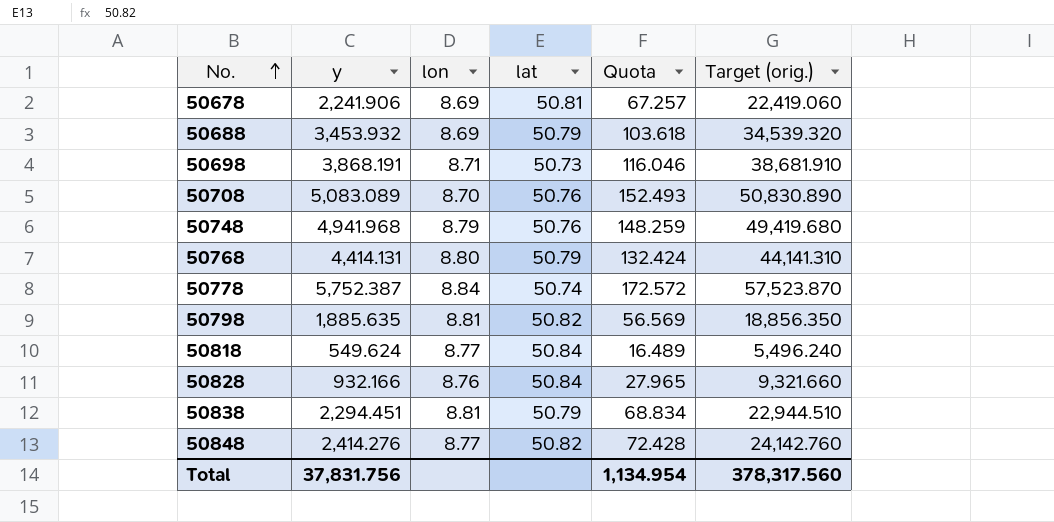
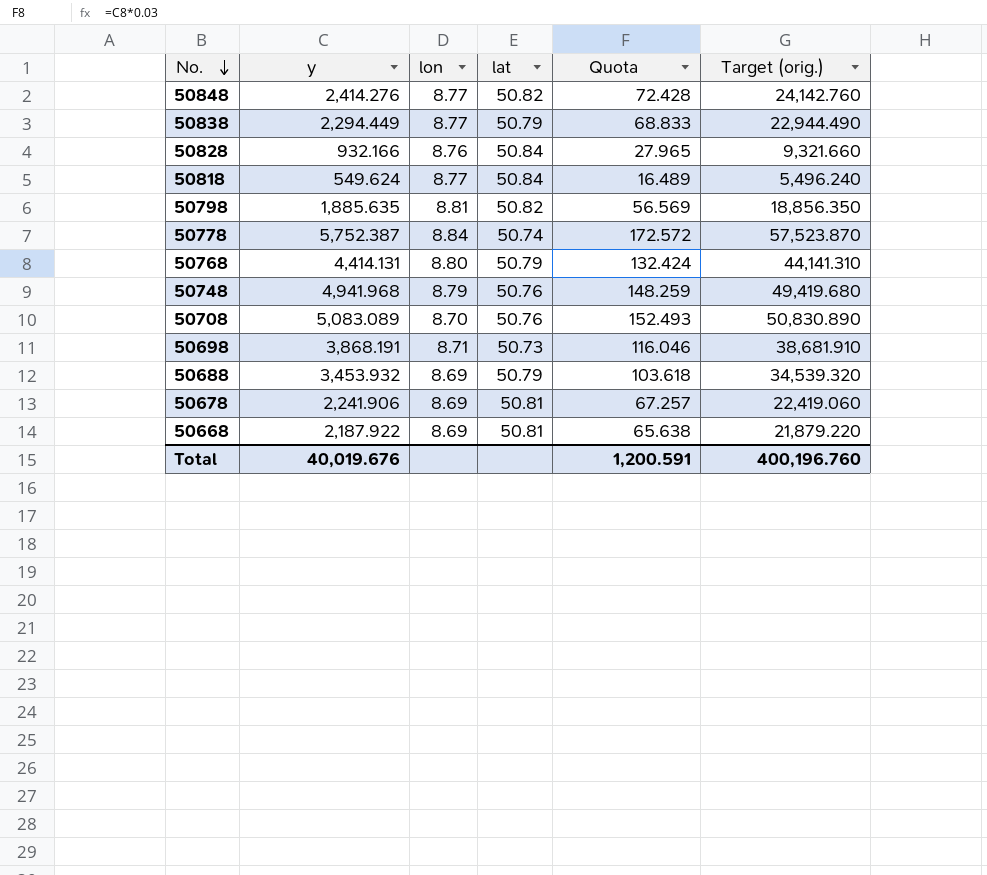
row order: No. ascending -> No. descending
50838 | y: 2,294.451 -> 2,294.449
50838 | lon: 8.81 -> 8.77
50838 | Quota: 68.834 -> 68.833
50838 | Target (orig.): 22,944.510 -> 22,944.490
row 50668: none -> 2,187.922 | 8.69 | 50.81 | 65.638 | 21,879.220
Total | y: 37,831.756 -> 40,019.676
Total | Quota: 1,134.954 -> 1,200.591
Total | Target (orig.): 378,317.560 -> 400,196.760

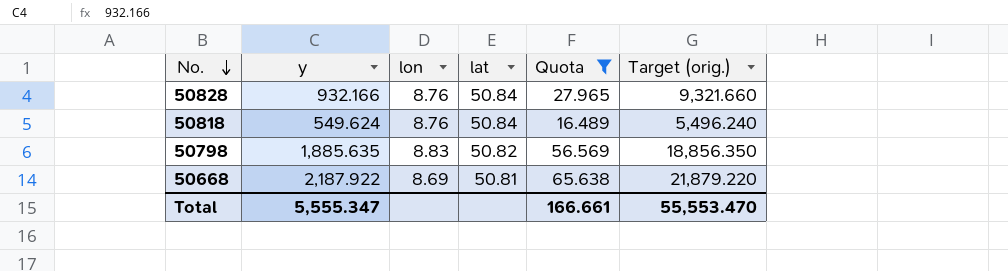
filter: none -> Quota <= 65.638
50818 | lon: 8.77 -> 8.76
50798 | lon: 8.81 -> 8.83
Total | y: 40,019.676 -> 5,555.347
Total | Quota: 1,200.591 -> 166.661
Total | Target (orig.): 400,196.760 -> 55,553.470

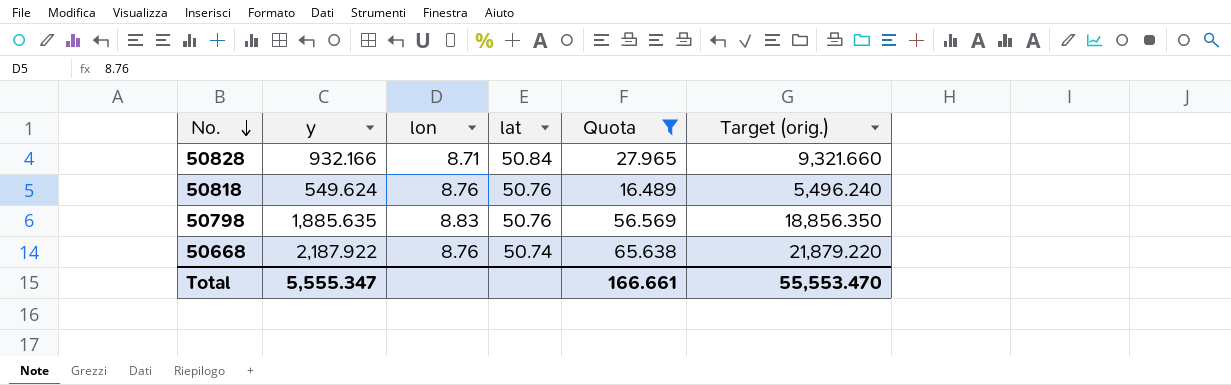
50828 | lon: 8.76 -> 8.71
50818 | lat: 50.84 -> 50.76
50798 | lat: 50.82 -> 50.76
50668 | lon: 8.69 -> 8.76
50668 | lat: 50.81 -> 50.74

